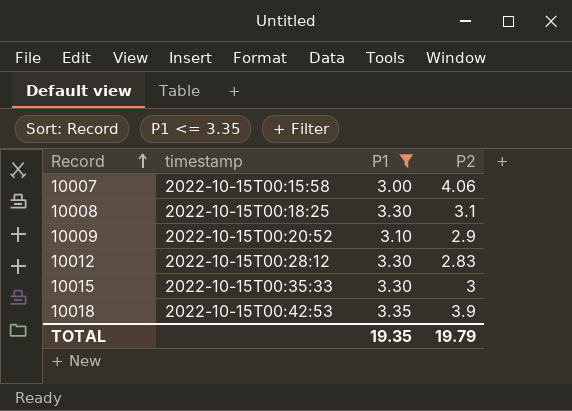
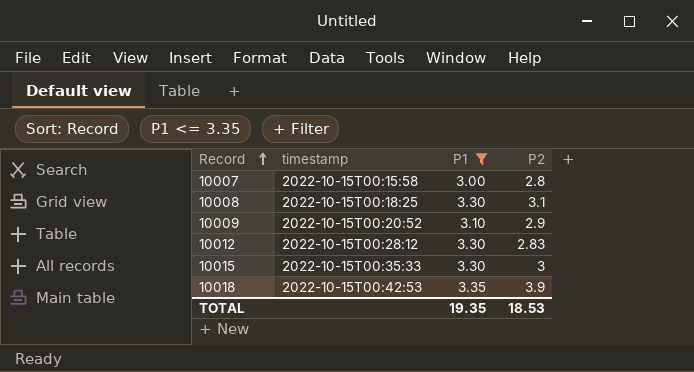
10007 | P2: 4.06 -> 2.8
TOTAL | P2: 19.79 -> 18.53

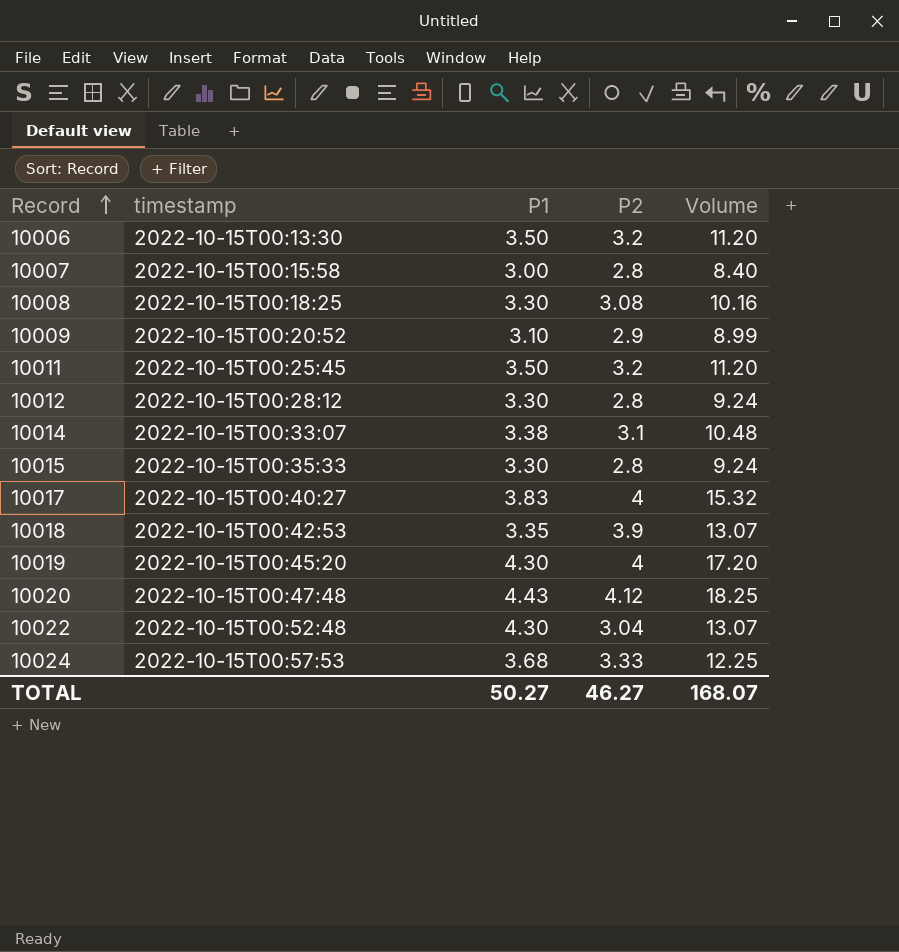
filter: P1 <= 3.35 -> none
column Volume | formula: none -> [P1] * [P2]
10008 | P2: 3.1 -> 3.08
10012 | P2: 2.83 -> 2.8
10015 | P2: 3 -> 2.8
TOTAL | P1: 19.35 -> 50.27
TOTAL | P2: 18.53 -> 46.27

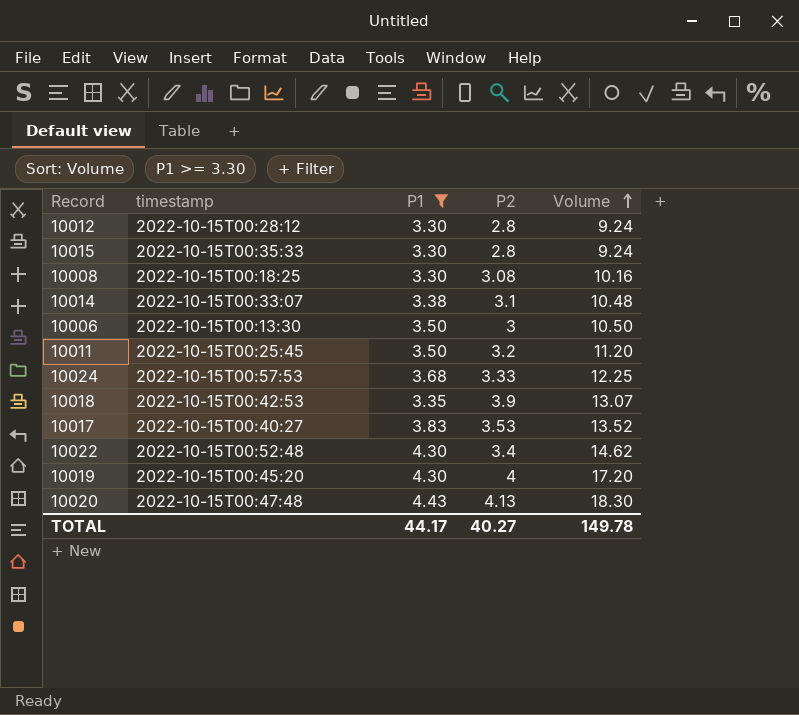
filter: none -> P1 >= 3.30
row order: Record ascending -> Volume ascending
10006 | P2: 3.2 -> 3
10006 | Volume: 11.20 -> 10.50
10017 | P2: 4 -> 3.53
10017 | Volume: 15.32 -> 13.52
10022 | P2: 3.04 -> 3.4
10022 | Volume: 13.07 -> 14.62
10020 | P2: 4.12 -> 4.13
10020 | Volume: 18.25 -> 18.30
TOTAL | P1: 50.27 -> 44.17
TOTAL | P2: 46.27 -> 40.27
TOTAL | Volume: 168.07 -> 149.78

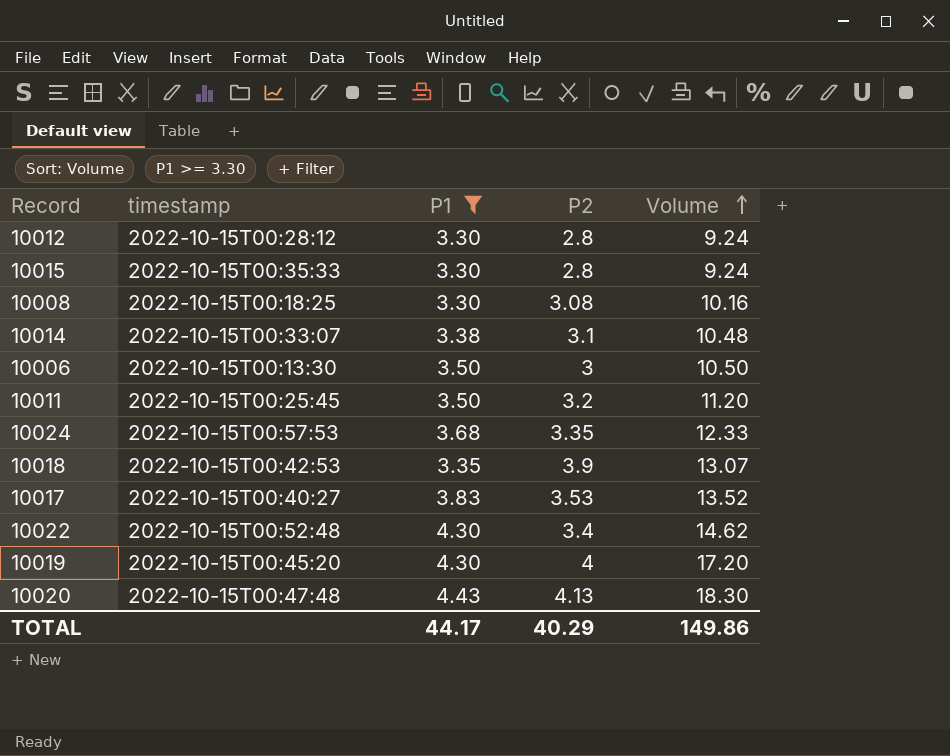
10024 | P2: 3.33 -> 3.35
10024 | Volume: 12.25 -> 12.33
TOTAL | P2: 40.27 -> 40.29
TOTAL | Volume: 149.78 -> 149.86

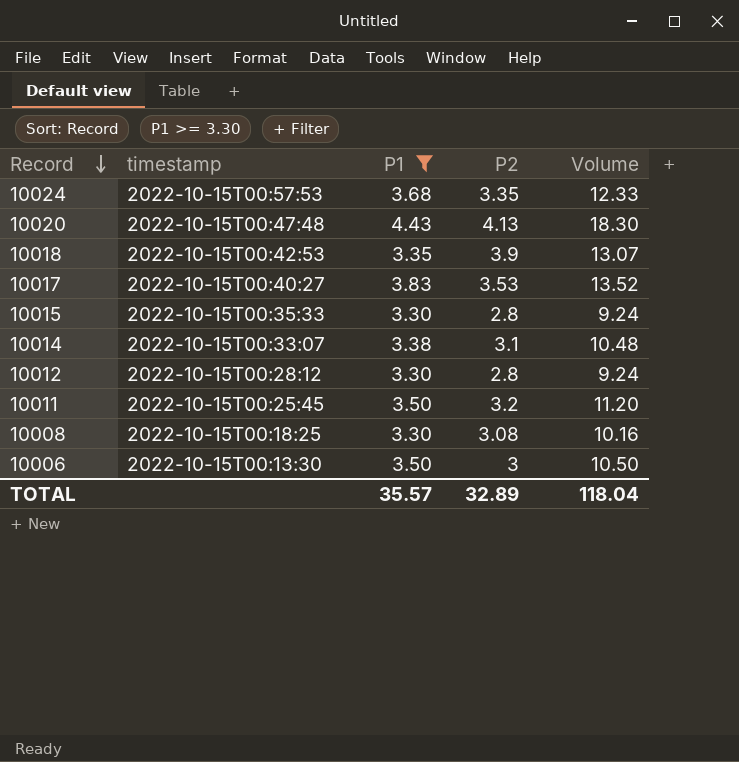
row order: Volume ascending -> Record descending
row 10022: 2022-10-15T00:52:48 | 4.30 | 3.4 | 14.62 -> none
row 10019: 2022-10-15T00:45:20 | 4.30 | 4 | 17.20 -> none
TOTAL | P1: 44.17 -> 35.57
TOTAL | P2: 40.29 -> 32.89
TOTAL | Volume: 149.86 -> 118.04

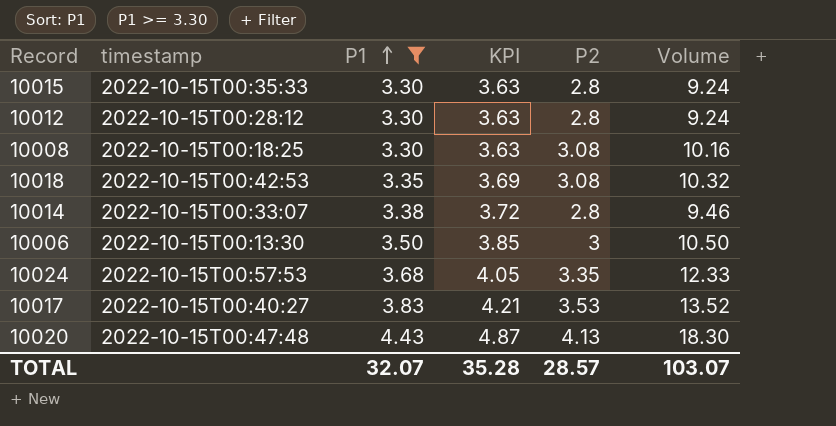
row order: Record descending -> P1 ascending
column KPI | formula: none -> [P1] * 1.1
row 10011: 2022-10-15T00:25:45 | 3.50 | 3.2 | 11.20 -> none
10018 | P2: 3.9 -> 3.08
10018 | Volume: 13.07 -> 10.32
10014 | P2: 3.1 -> 2.8
10014 | Volume: 10.48 -> 9.46
TOTAL | P1: 35.57 -> 32.07
TOTAL | P2: 32.89 -> 28.57
TOTAL | Volume: 118.04 -> 103.07

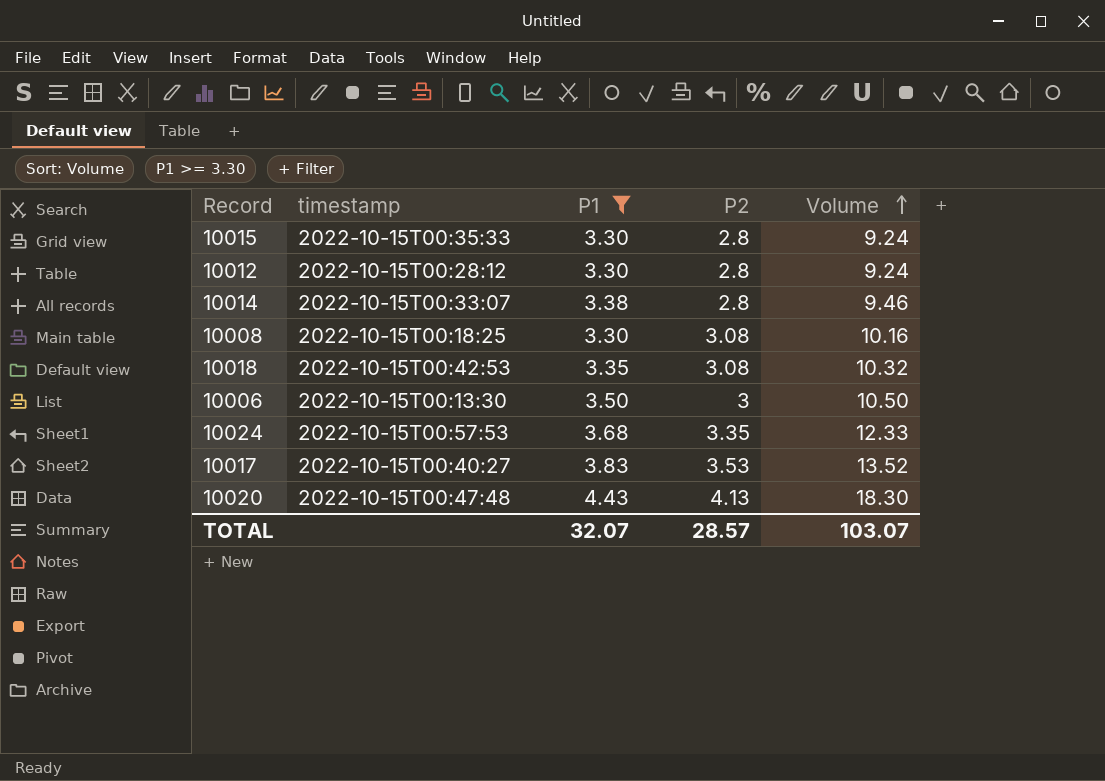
row order: P1 ascending -> Volume ascending
column KPI | formula: [P1] * 1.1 -> none

